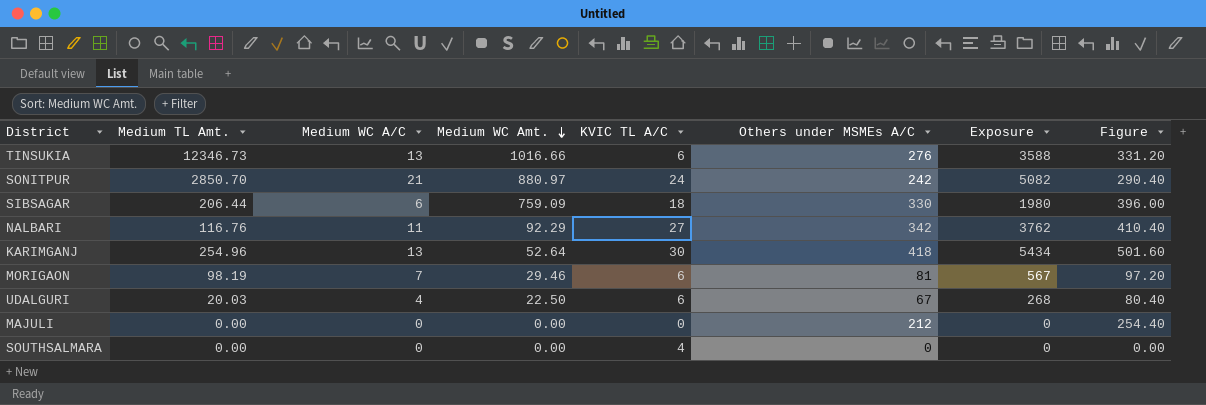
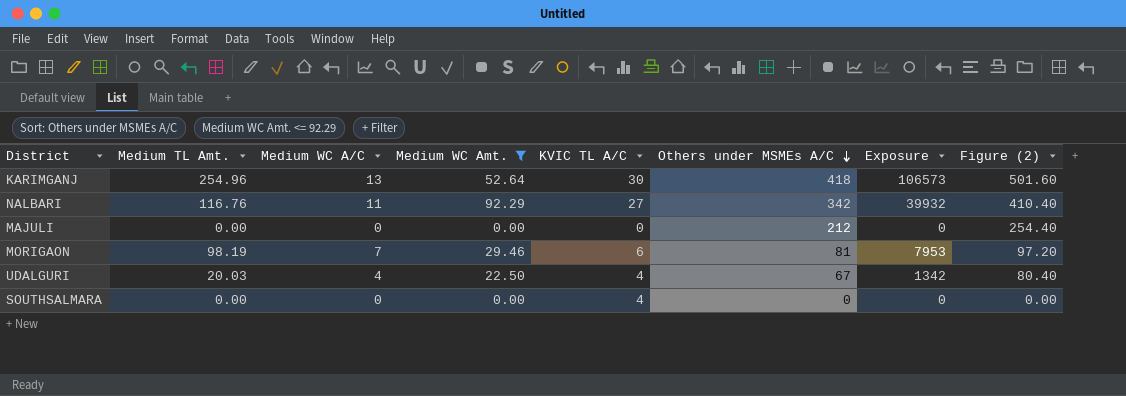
filter: none -> Medium WC Amt. <= 92.29
row order: Medium WC Amt. descending -> Others under MSMEs A/C descending
column Exposure | formula: [Medium WC A/C] * [Others under MSMEs A/C] -> [Medium TL Amt.] * [Others under MSMEs A/C]
column name: Figure -> Figure (2)
UDALGURI | KVIC TL A/C: 6 -> 4

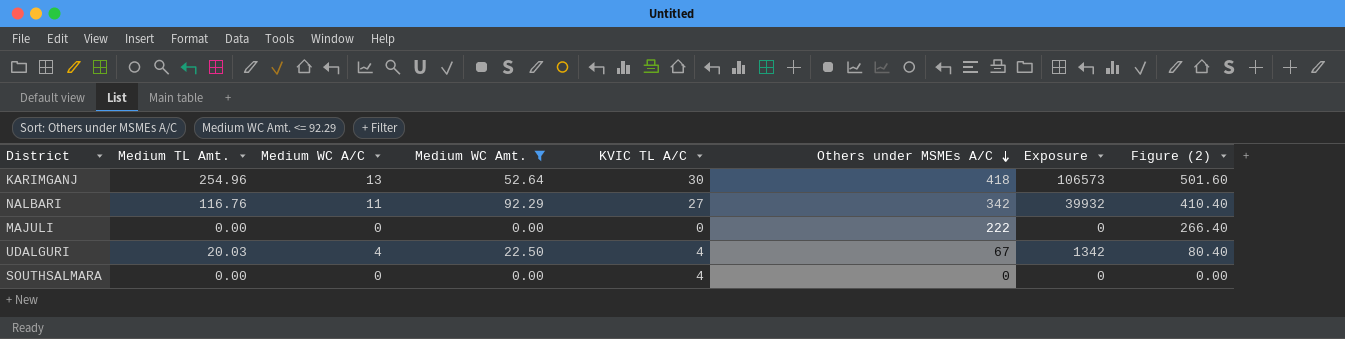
row MORIGAON: 98.19 | 7 | 29.46 | 6 | 81 | 7953 | 97.20 -> none
MAJULI | Others under MSMEs A/C: 212 -> 222
MAJULI | Figure (2): 254.40 -> 266.40

